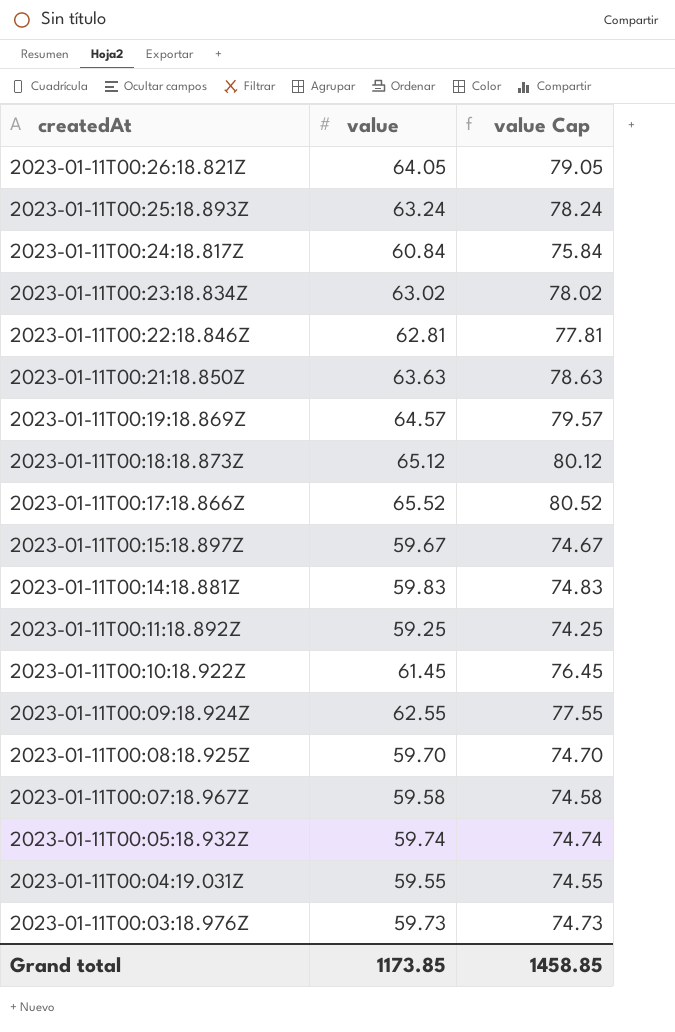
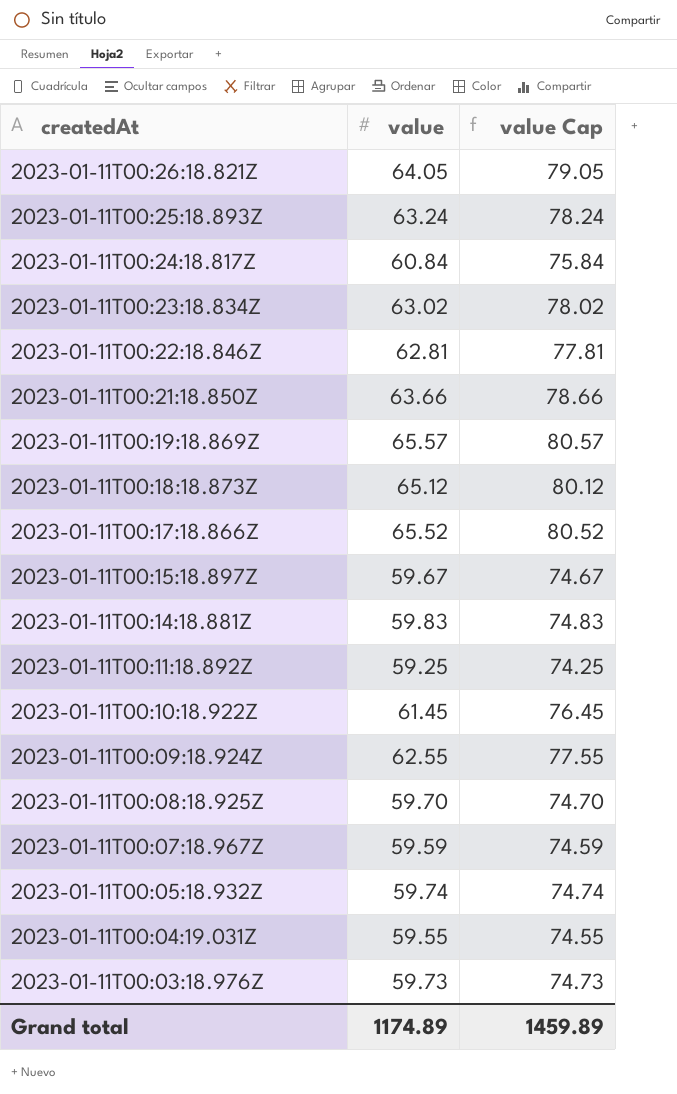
2023-01-11T00:21:18.850Z | value: 63.63 -> 63.66
2023-01-11T00:21:18.850Z | value Cap: 78.63 -> 78.66
2023-01-11T00:19:18.869Z | value: 64.57 -> 65.57
2023-01-11T00:19:18.869Z | value Cap: 79.57 -> 80.57
2023-01-11T00:07:18.967Z | value: 59.58 -> 59.59
2023-01-11T00:07:18.967Z | value Cap: 74.58 -> 74.59
Grand total | value: 1173.85 -> 1174.89
Grand total | value Cap: 1458.85 -> 1459.89

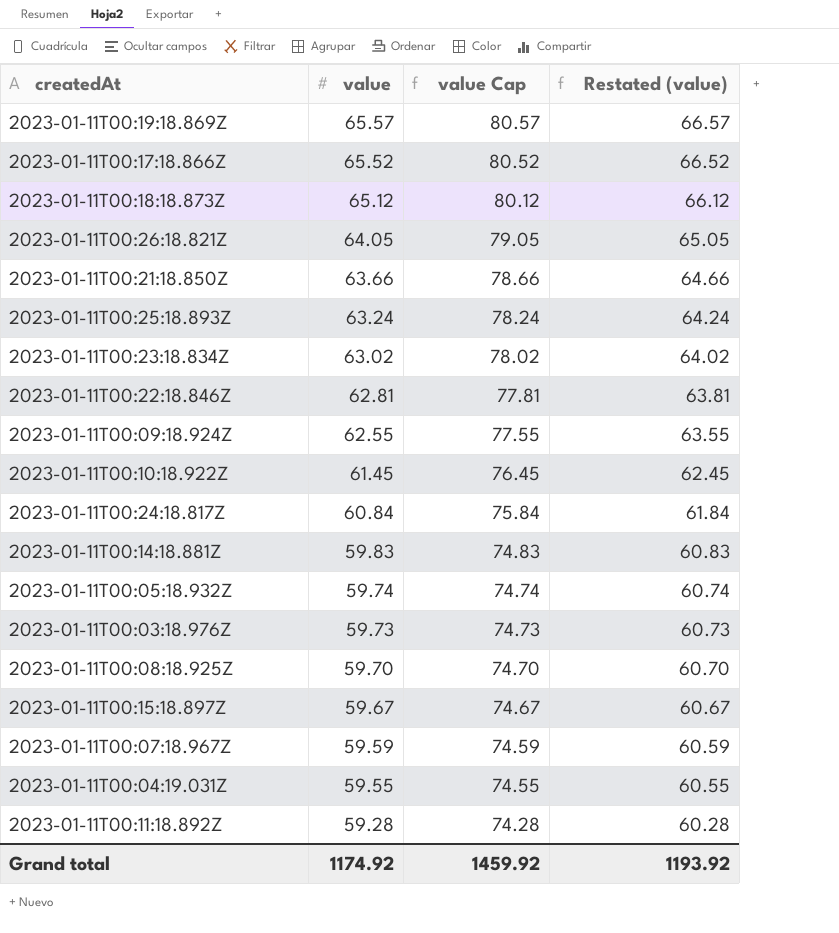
row order: createdAt descending -> value descending
column Restated (value) | formula: none -> [value] + 1
2023-01-11T00:11:18.892Z | value: 59.25 -> 59.28
2023-01-11T00:11:18.892Z | value Cap: 74.25 -> 74.28
Grand total | value: 1174.89 -> 1174.92
Grand total | value Cap: 1459.89 -> 1459.92

